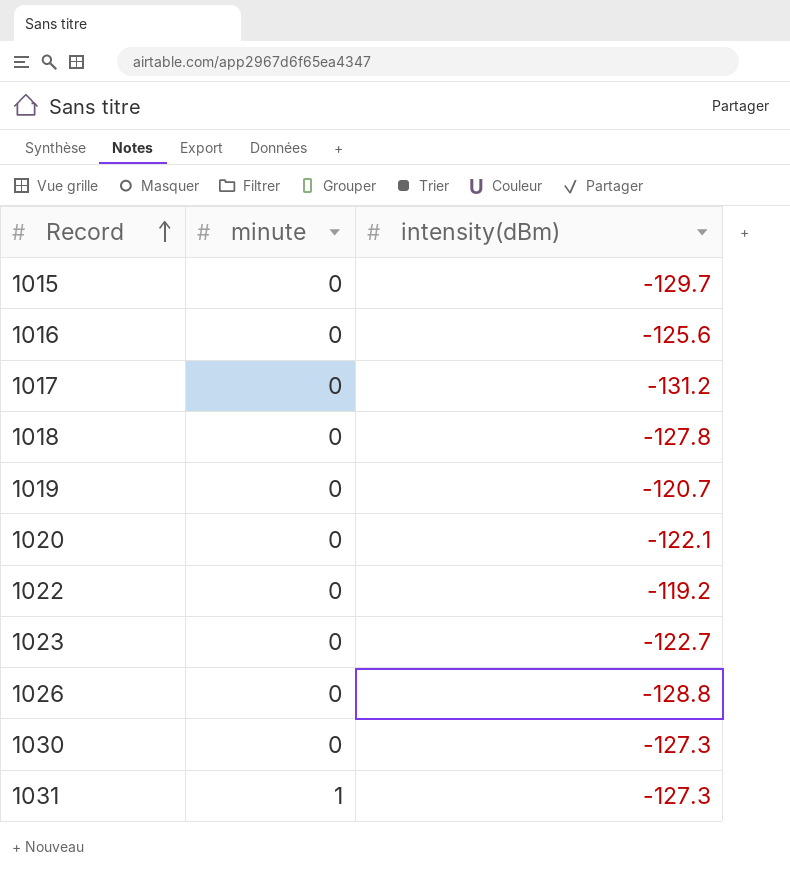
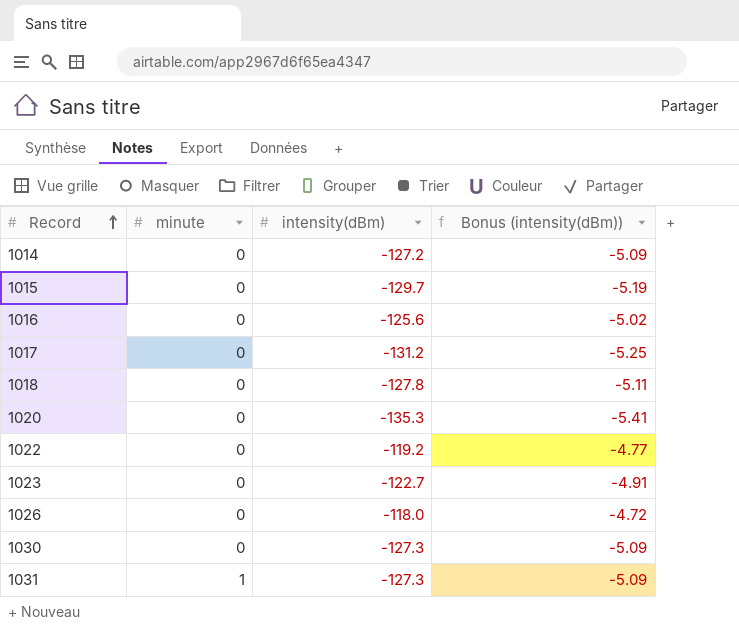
column Bonus (intensity(dBm)) | formula: none -> [intensity(dBm)] * 0.04
row 1019: 0 | -120.7 -> none
row 1014: none -> 0 | -127.2 | -5.09
1020 | intensity(dBm): -122.1 -> -135.3
1026 | intensity(dBm): -128.8 -> -118.0

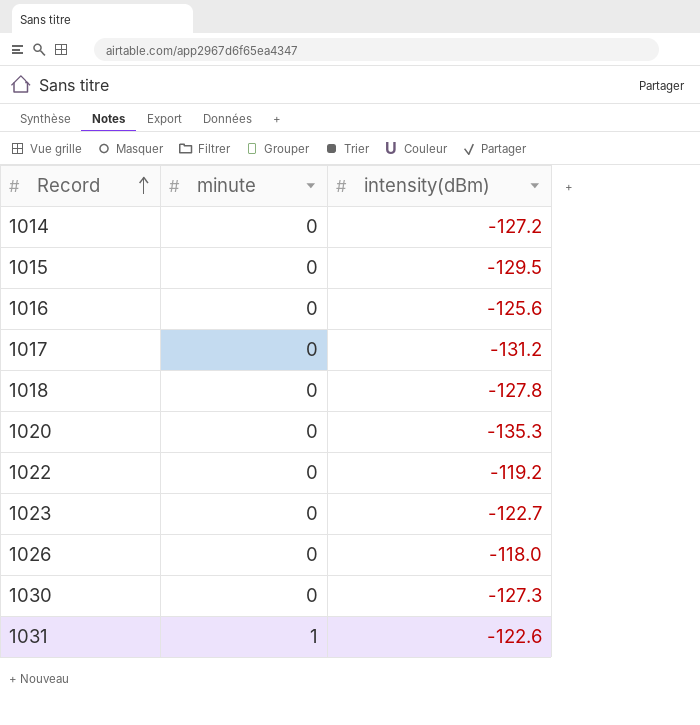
column Bonus (intensity(dBm)) | formula: [intensity(dBm)] * 0.04 -> none
1015 | intensity(dBm): -129.7 -> -129.5
1031 | intensity(dBm): -127.3 -> -122.6

